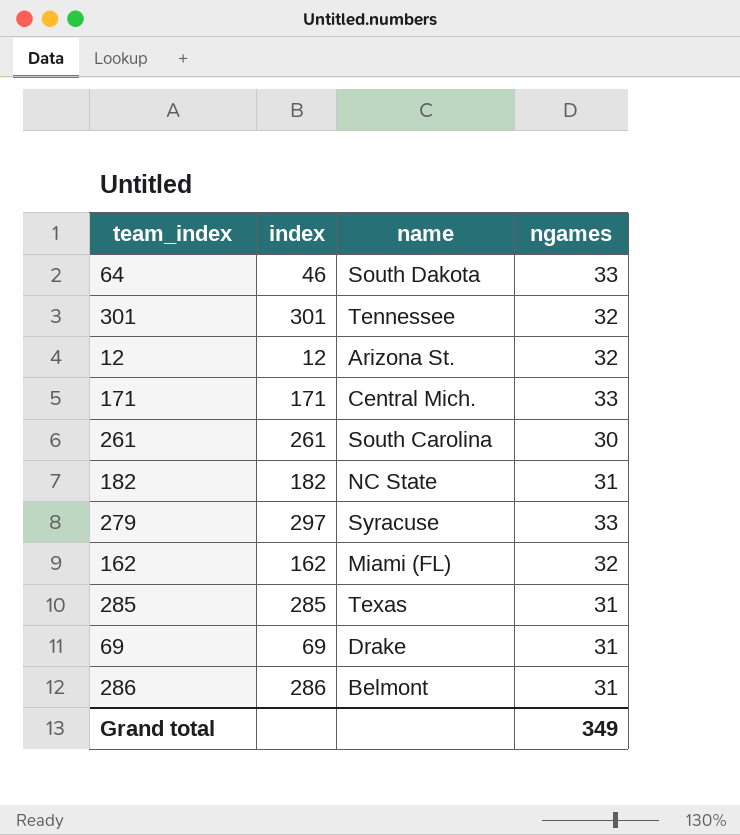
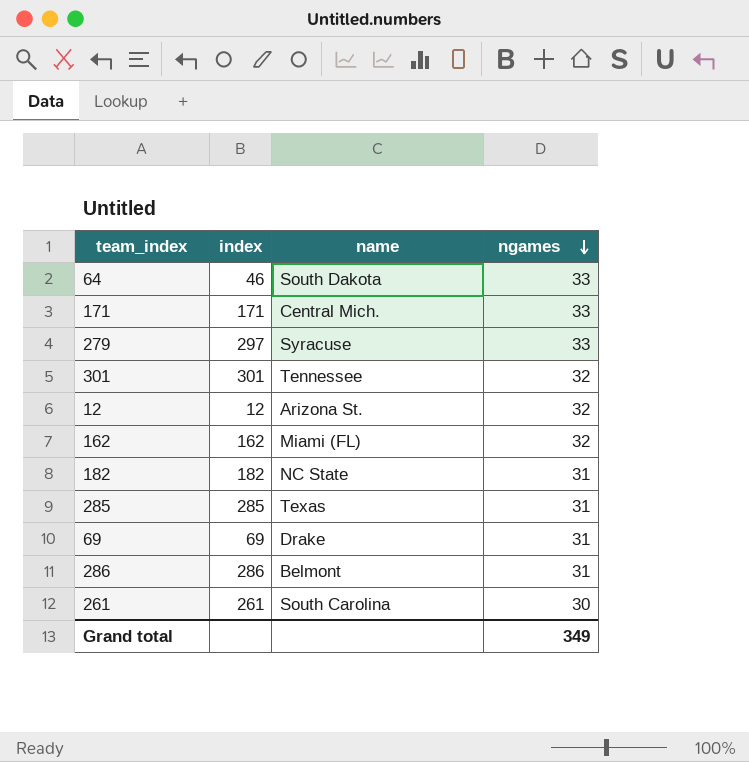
row order: none -> ngames descending

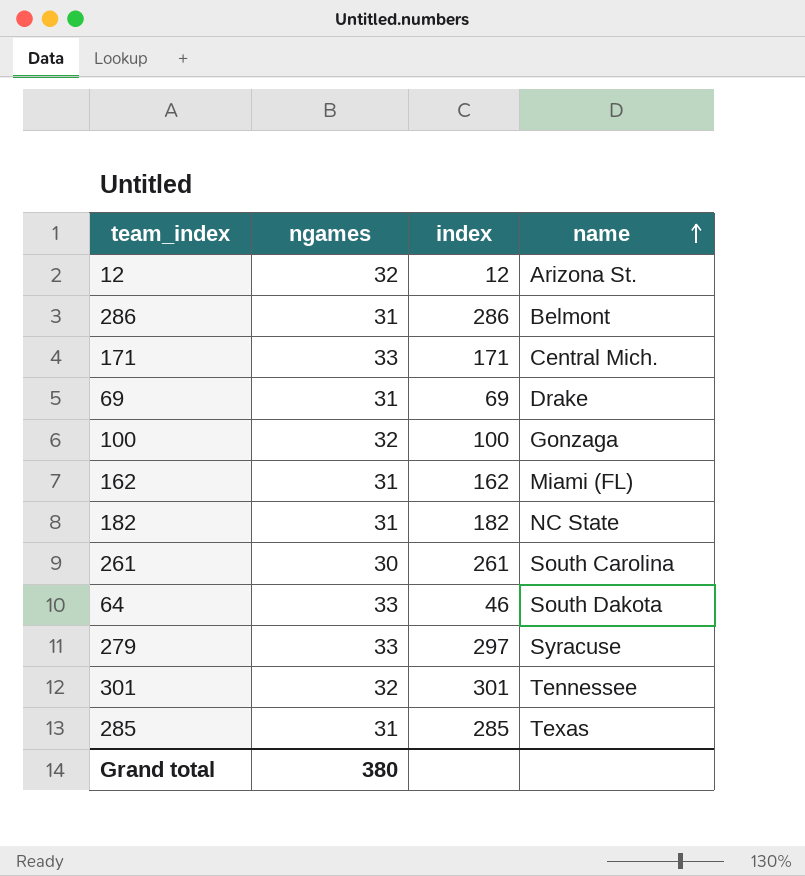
row order: ngames descending -> name ascending
column ngames | position: 4 -> 2
row 100: none -> 32 | 100 | Gonzaga
162 | ngames: 32 -> 31
Grand total | ngames: 349 -> 380

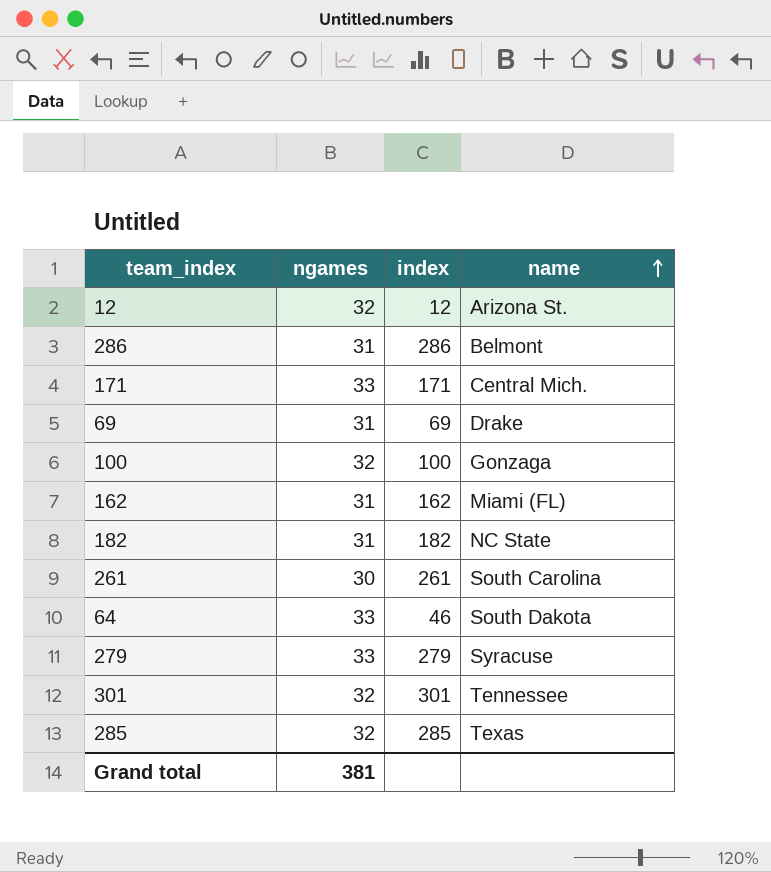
279 | index: 297 -> 279
285 | ngames: 31 -> 32
Grand total | ngames: 380 -> 381

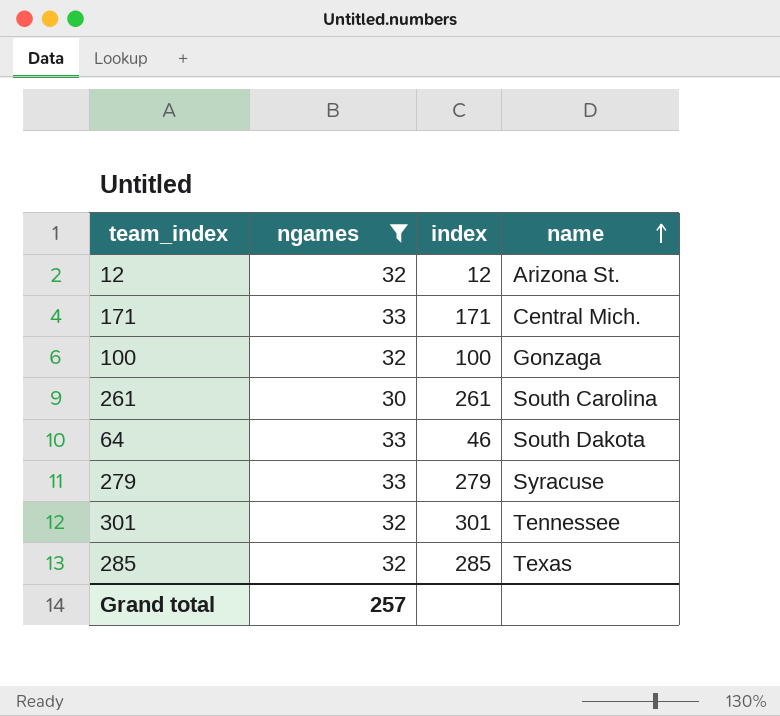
filter: none -> ngames != 31
Grand total | ngames: 381 -> 257

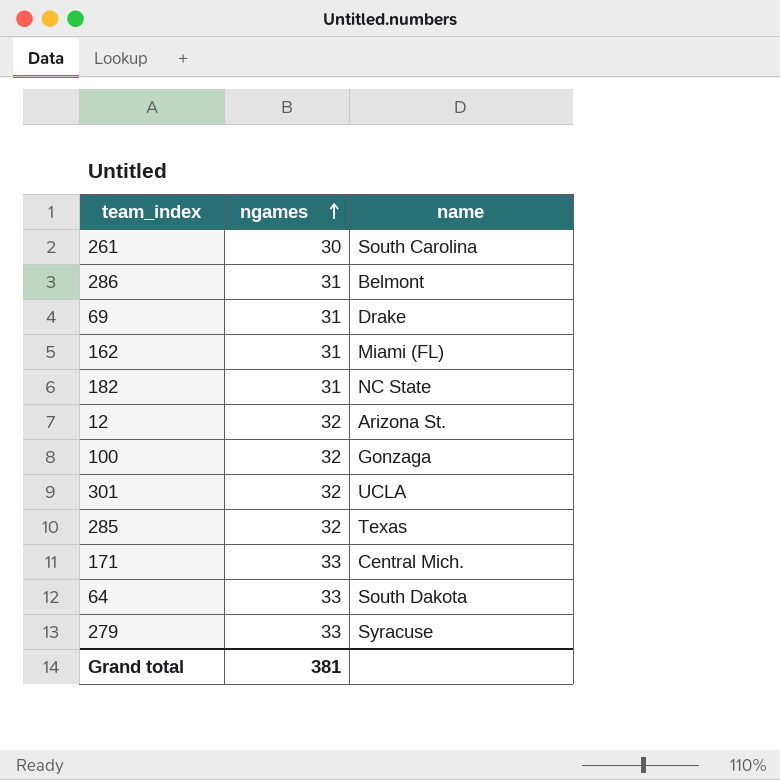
filter: ngames != 31 -> none
row order: name ascending -> ngames ascending
column index | position: 3 -> none
301 | name: Tennessee -> UCLA
Grand total | ngames: 257 -> 381

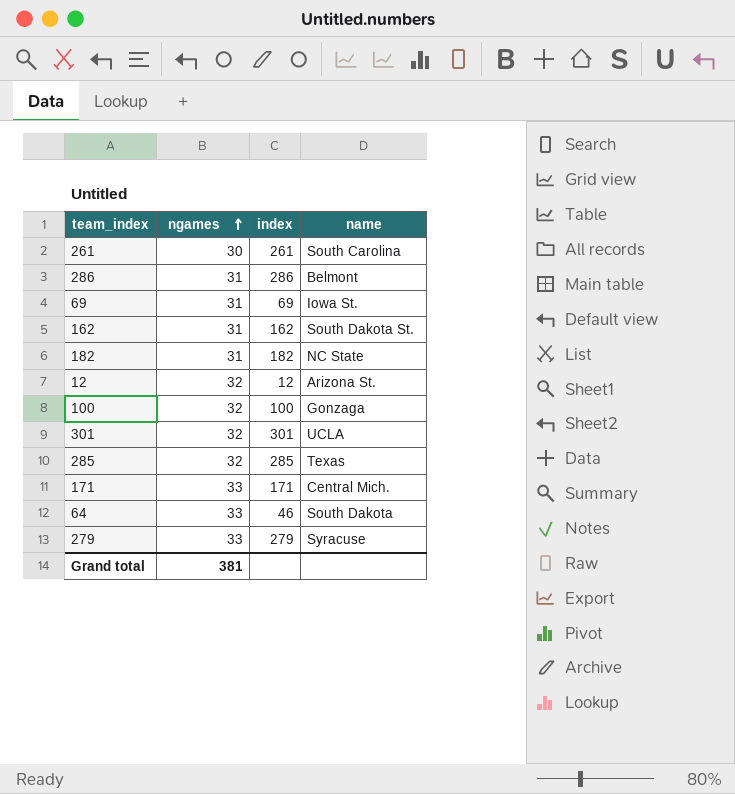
column index | position: none -> 3
69 | name: Drake -> Iowa St.
162 | name: Miami (FL) -> South Dakota St.

